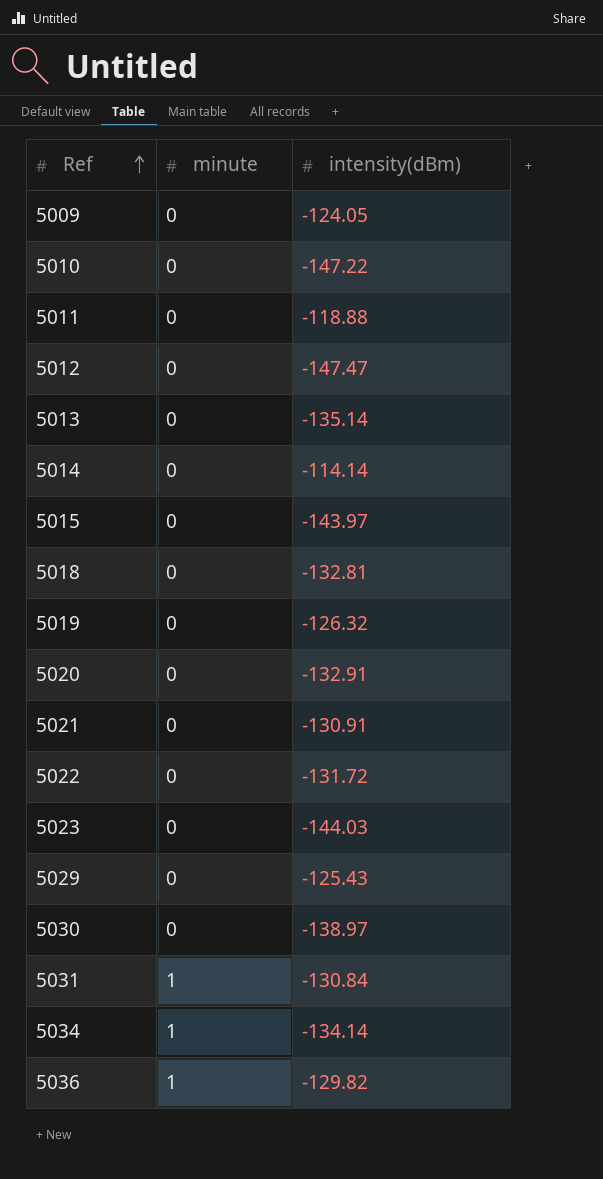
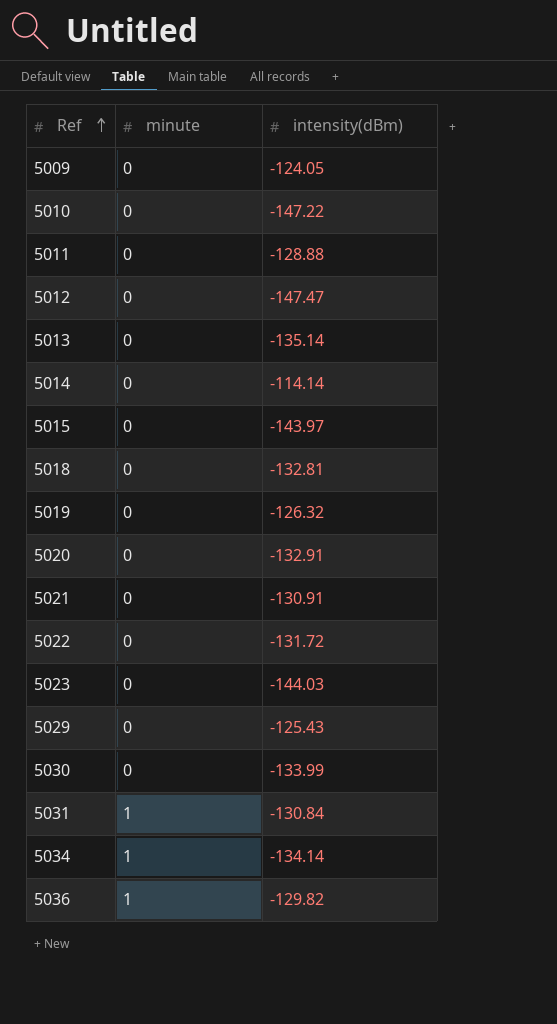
5011 | intensity(dBm): -118.88 -> -128.88
5030 | intensity(dBm): -138.97 -> -133.99

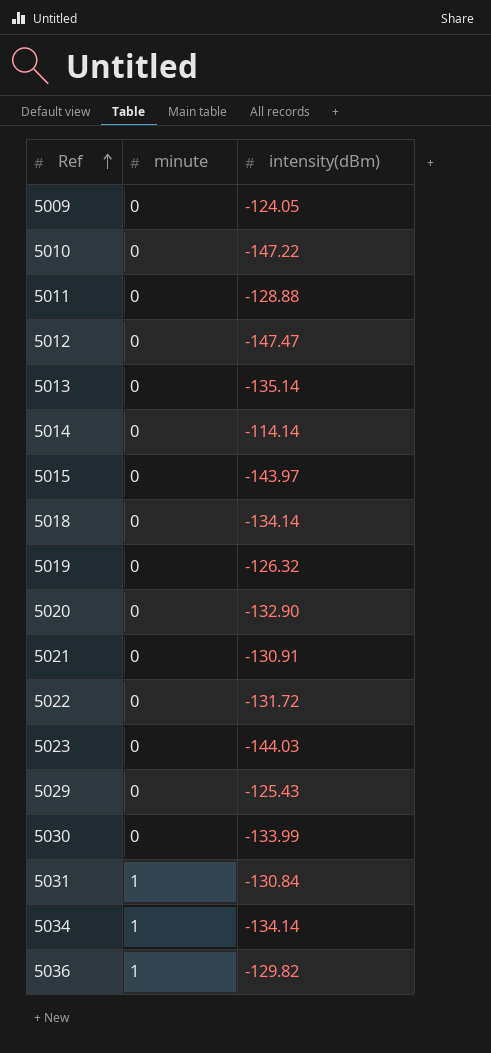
5018 | intensity(dBm): -132.81 -> -134.14
5020 | intensity(dBm): -132.91 -> -132.90

